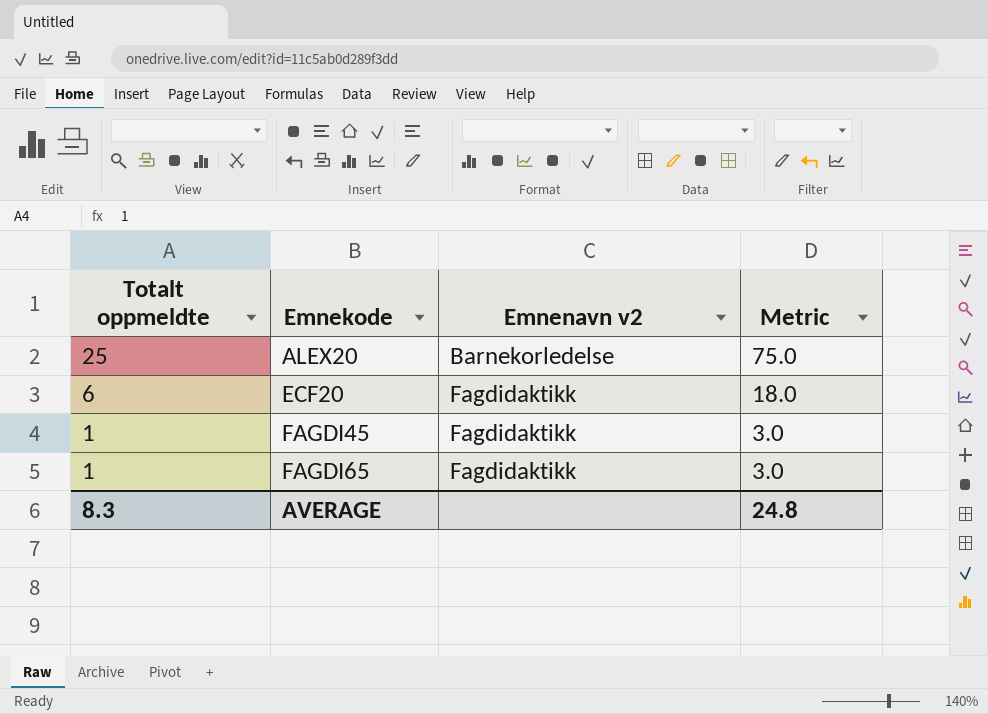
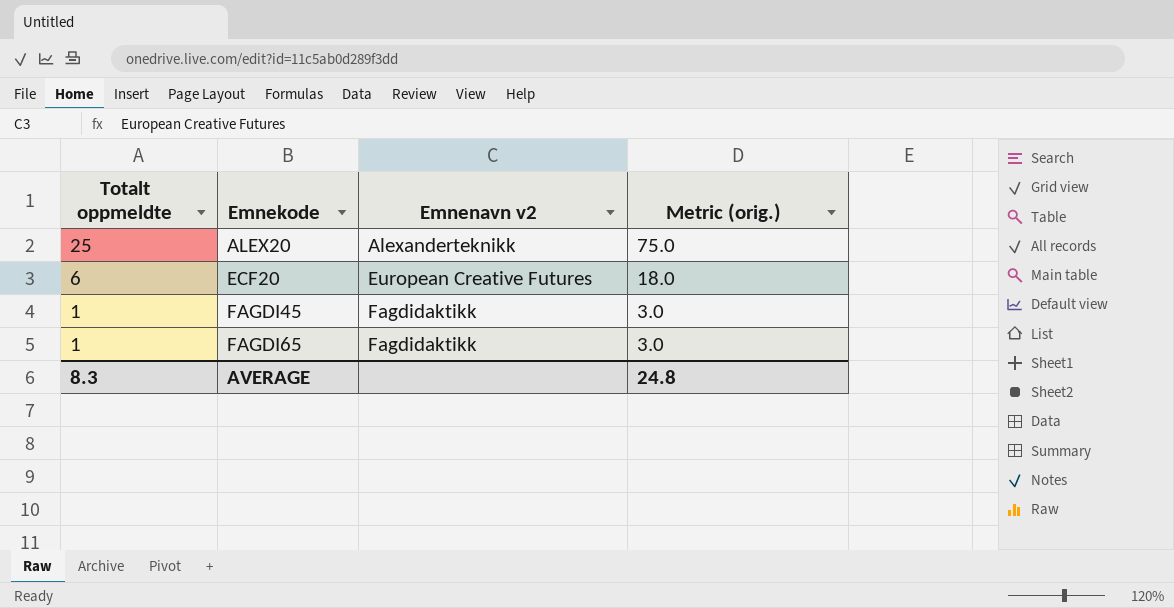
column name: Metric -> Metric (orig.)
ALEX20 | Emnenavn v2: Barnekorledelse -> Alexanderteknikk
ECF20 | Emnenavn v2: Fagdidaktikk -> European Creative Futures

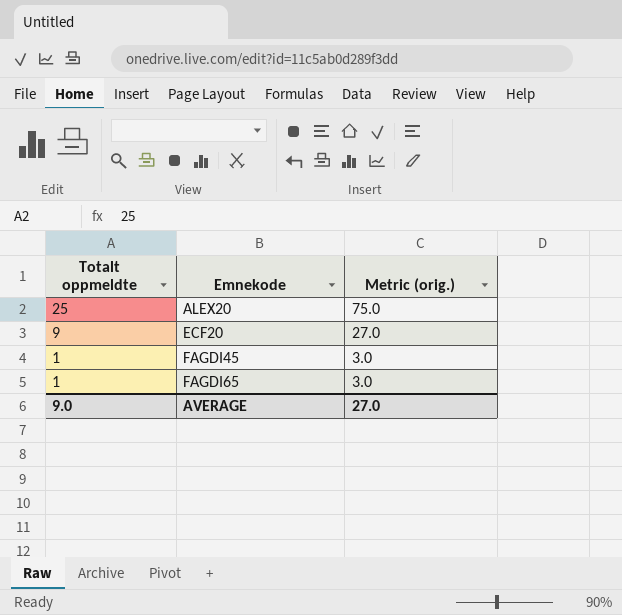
column Emnenavn v2 | position: 3 -> none
ECF20 | Totalt oppmeldte: 6 -> 9
ECF20 | Metric (orig.): 18.0 -> 27.0
AVERAGE | Totalt oppmeldte: 8.3 -> 9.0
AVERAGE | Metric (orig.): 24.8 -> 27.0

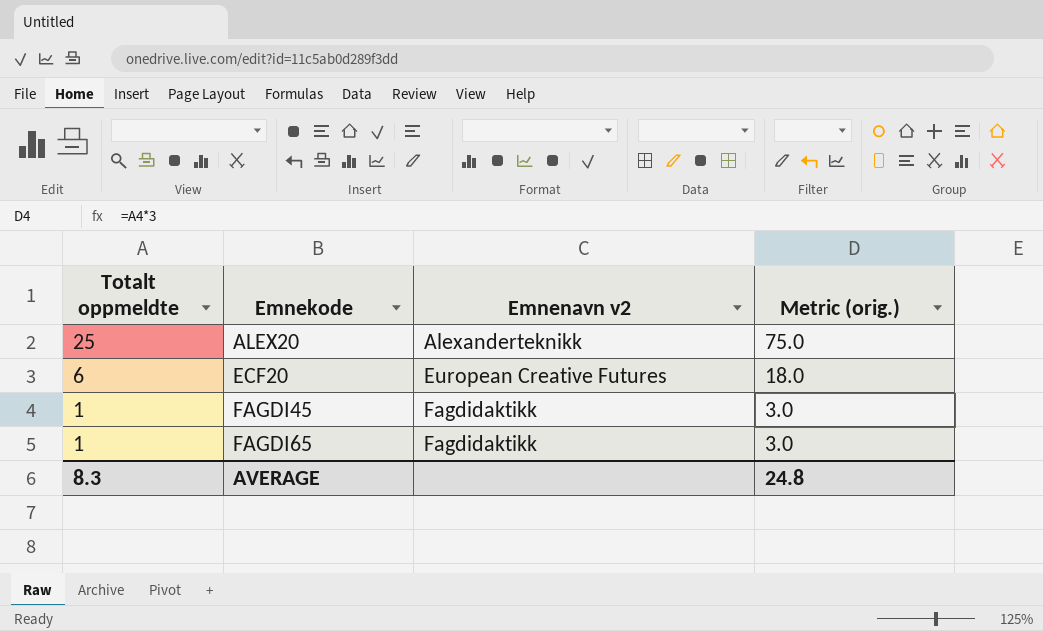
column Emnenavn v2 | position: none -> 3
ECF20 | Totalt oppmeldte: 9 -> 6
ECF20 | Metric (orig.): 27.0 -> 18.0
AVERAGE | Totalt oppmeldte: 9.0 -> 8.3
AVERAGE | Metric (orig.): 27.0 -> 24.8

